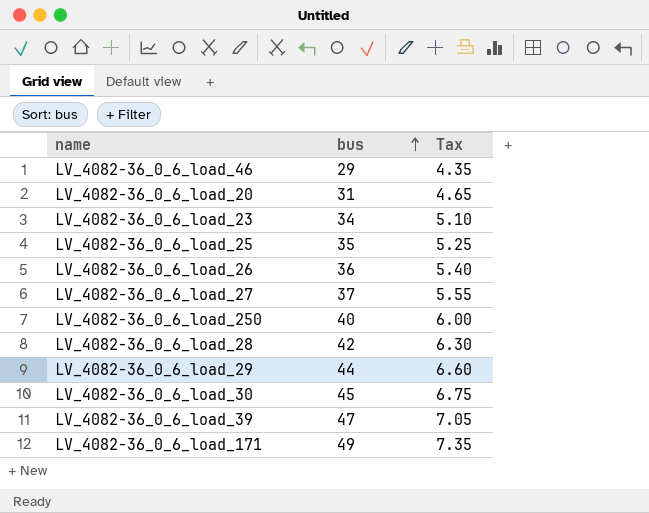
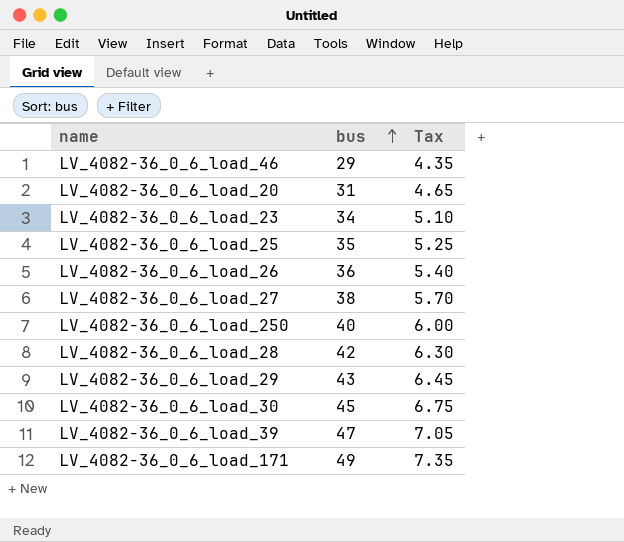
LV_4082-36_0_6_load_27 | bus: 37 -> 38
LV_4082-36_0_6_load_27 | Tax: 5.55 -> 5.70
LV_4082-36_0_6_load_29 | bus: 44 -> 43
LV_4082-36_0_6_load_29 | Tax: 6.60 -> 6.45

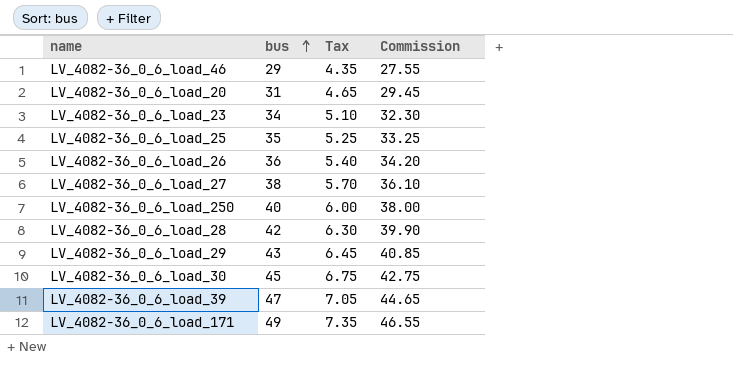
column Commission | formula: none -> [bus] * 0.95

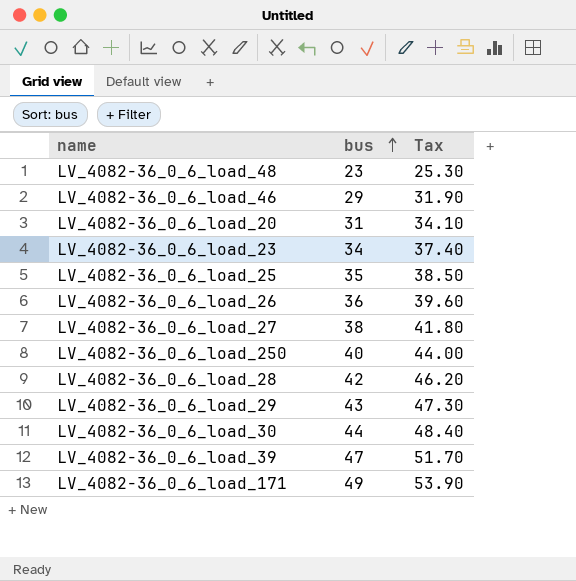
column Commission | formula: [bus] * 0.95 -> none
column Tax | formula: [bus] * 0.15 -> [bus] * 1.1
row LV_4082-36_0_6_load_48: none -> 23 | 25.30
LV_4082-36_0_6_load_30 | bus: 45 -> 44

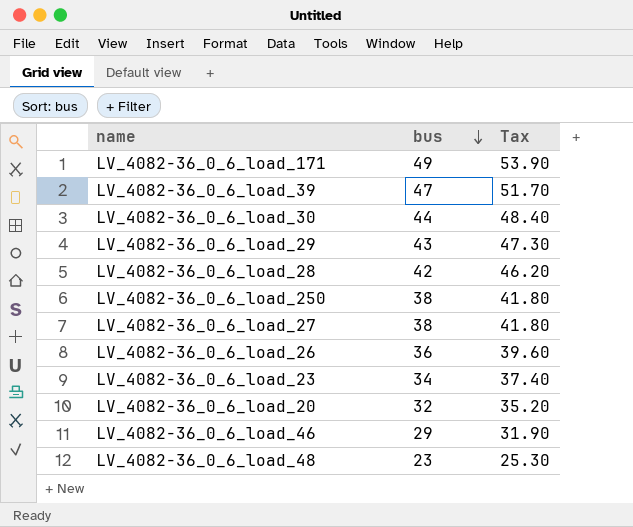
row order: bus ascending -> bus descending
row LV_4082-36_0_6_load_25: 35 | 38.50 -> none
LV_4082-36_0_6_load_250 | bus: 40 -> 38
LV_4082-36_0_6_load_250 | Tax: 44.00 -> 41.80
LV_4082-36_0_6_load_20 | bus: 31 -> 32
LV_4082-36_0_6_load_20 | Tax: 34.10 -> 35.20

